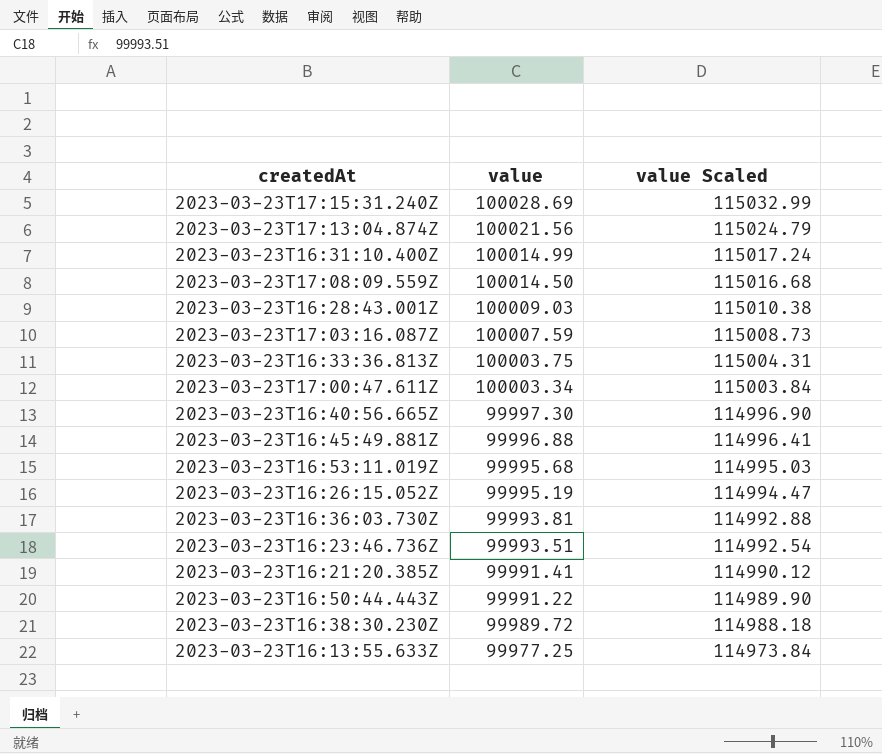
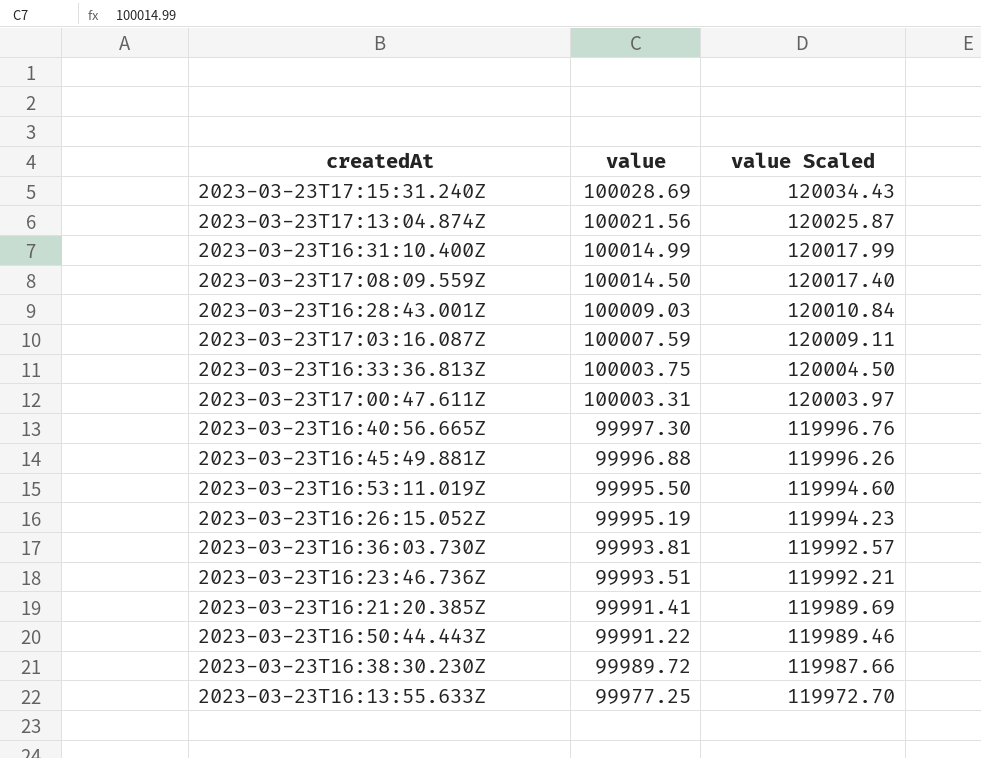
column value Scaled | formula: [value] * 1.15 -> [value] * 1.2
2023-03-23T17:00:47.611Z | value: 100003.34 -> 100003.31
2023-03-23T16:53:11.019Z | value: 99995.68 -> 99995.50

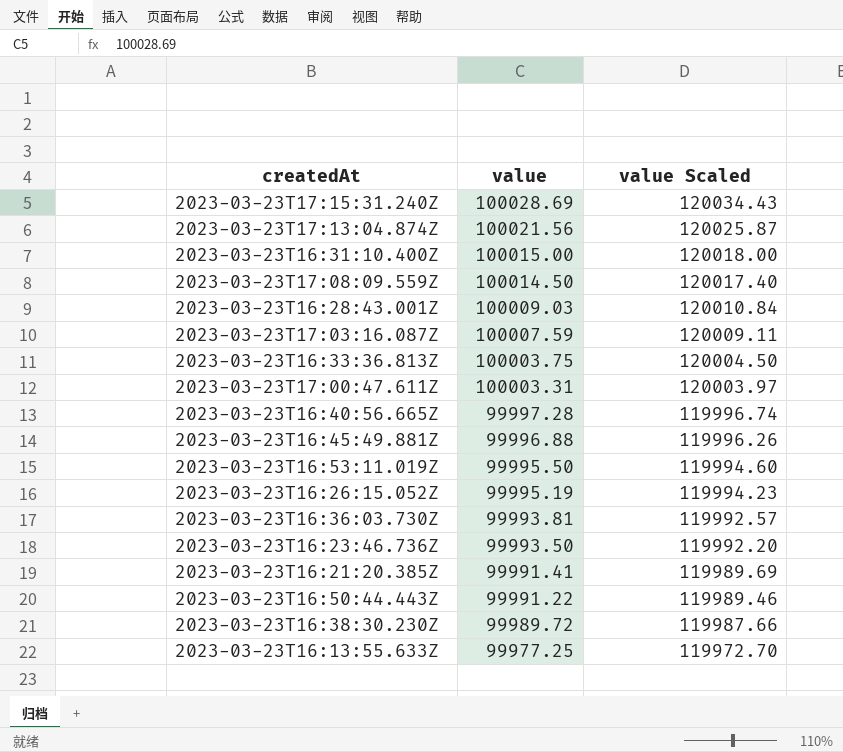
2023-03-23T16:31:10.400Z | value: 100014.99 -> 100015.00
2023-03-23T16:31:10.400Z | value Scaled: 120017.99 -> 120018.00
2023-03-23T16:40:56.665Z | value: 99997.30 -> 99997.28
2023-03-23T16:40:56.665Z | value Scaled: 119996.76 -> 119996.74
2023-03-23T16:23:46.736Z | value: 99993.51 -> 99993.50
2023-03-23T16:23:46.736Z | value Scaled: 119992.21 -> 119992.20

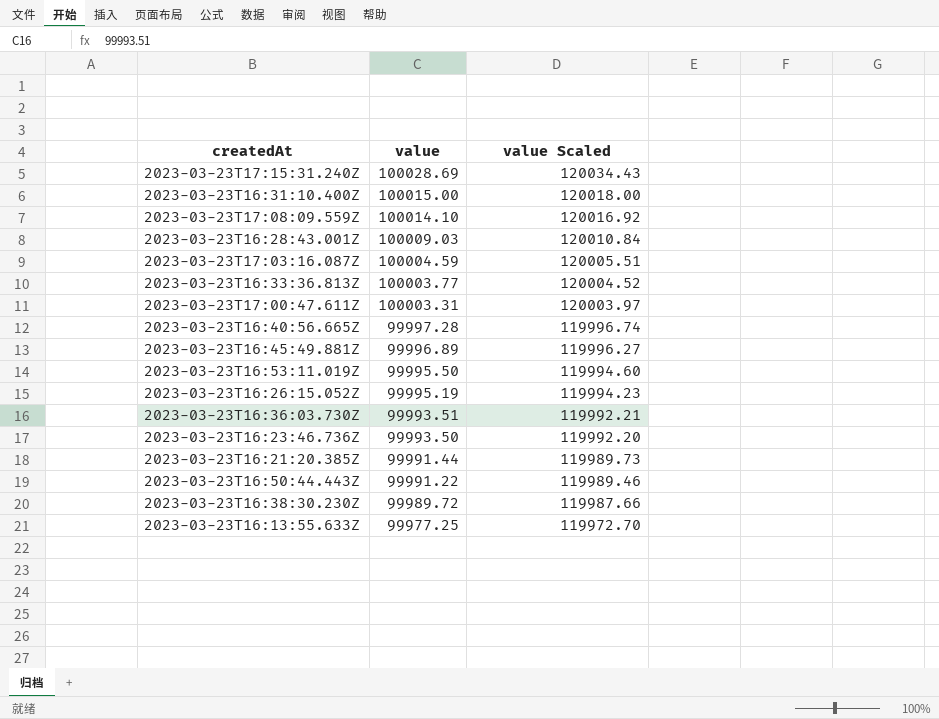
row 2023-03-23T17:13:04.874Z: 100021.56 | 120025.87 -> none
2023-03-23T17:08:09.559Z | value: 100014.50 -> 100014.10
2023-03-23T17:08:09.559Z | value Scaled: 120017.40 -> 120016.92
2023-03-23T17:03:16.087Z | value: 100007.59 -> 100004.59
2023-03-23T17:03:16.087Z | value Scaled: 120009.11 -> 120005.51
2023-03-23T16:33:36.813Z | value: 100003.75 -> 100003.77
2023-03-23T16:33:36.813Z | value Scaled: 120004.50 -> 120004.52
2023-03-23T16:45:49.881Z | value: 99996.88 -> 99996.89
2023-03-23T16:45:49.881Z | value Scaled: 119996.26 -> 119996.27
2023-03-23T16:36:03.730Z | value: 99993.81 -> 99993.51
2023-03-23T16:36:03.730Z | value Scaled: 119992.57 -> 119992.21
2023-03-23T16:21:20.385Z | value: 99991.41 -> 99991.44
2023-03-23T16:21:20.385Z | value Scaled: 119989.69 -> 119989.73

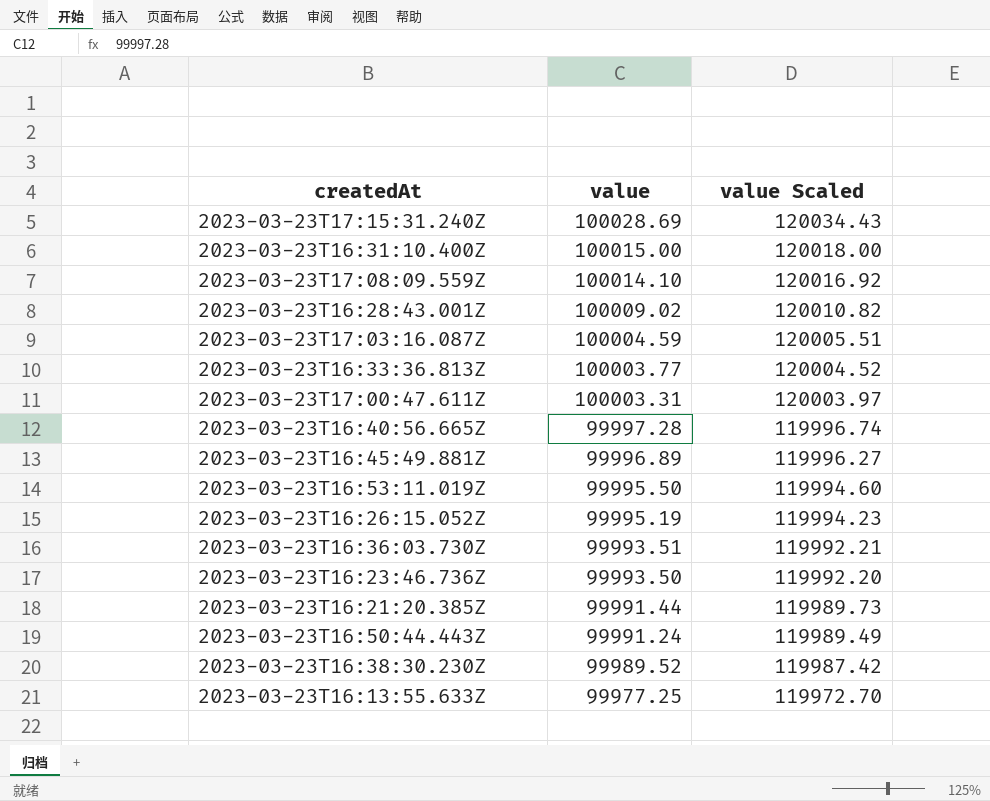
2023-03-23T16:28:43.001Z | value: 100009.03 -> 100009.02
2023-03-23T16:28:43.001Z | value Scaled: 120010.84 -> 120010.82
2023-03-23T16:50:44.443Z | value: 99991.22 -> 99991.24
2023-03-23T16:50:44.443Z | value Scaled: 119989.46 -> 119989.49
2023-03-23T16:38:30.230Z | value: 99989.72 -> 99989.52
2023-03-23T16:38:30.230Z | value Scaled: 119987.66 -> 119987.42

